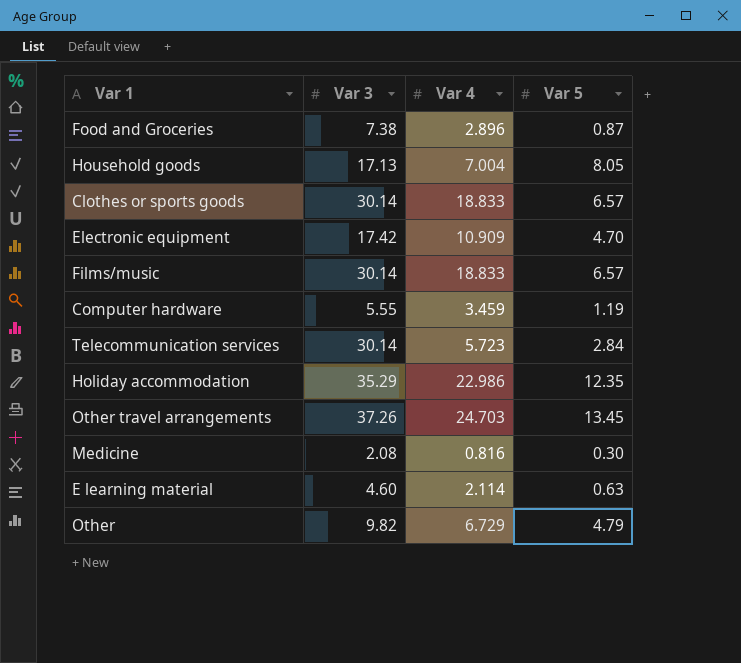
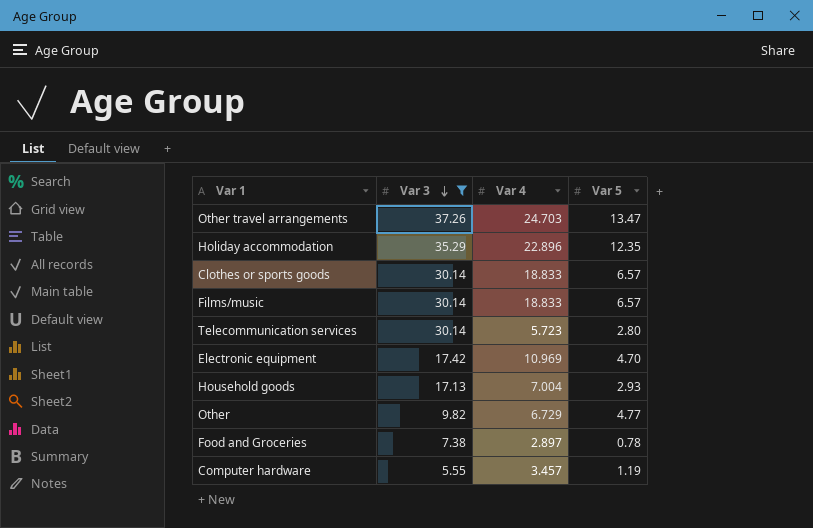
filter: none -> Var 3 >= 5.55
row order: none -> Var 3 descending
Other travel arrangements | Var 5: 13.45 -> 13.47
Holiday accommodation | Var 4: 22.986 -> 22.896
Telecommunication services | Var 5: 2.84 -> 2.80
Electronic equipment | Var 4: 10.909 -> 10.969
Household goods | Var 5: 8.05 -> 2.93
Other | Var 5: 4.79 -> 4.77
Food and Groceries | Var 4: 2.896 -> 2.897
Food and Groceries | Var 5: 0.87 -> 0.78
Computer hardware | Var 4: 3.459 -> 3.457

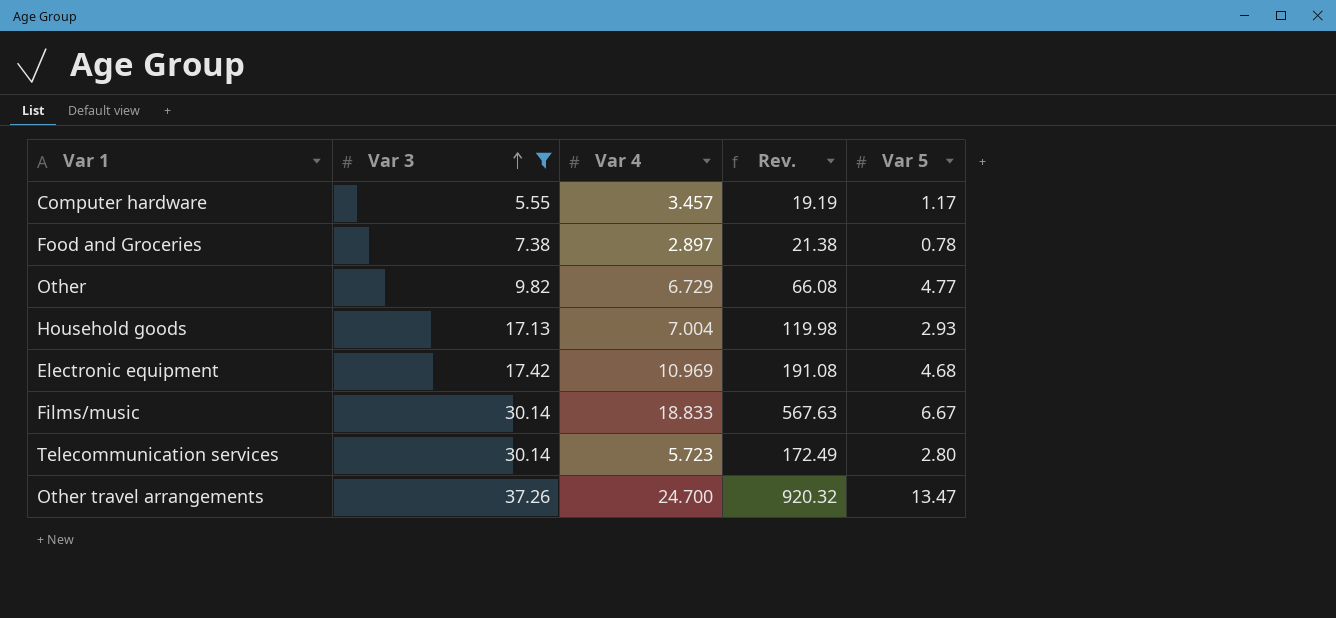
row order: Var 3 descending -> Var 3 ascending
column Rev. | formula: none -> [Var 3] * [Var 4]
row Holiday accommodation: 35.29 | 22.896 | 12.35 -> none
row Clothes or sports goods: 30.14 | 18.833 | 6.57 -> none
Computer hardware | Var 5: 1.19 -> 1.17
Electronic equipment | Var 5: 4.70 -> 4.68
Films/music | Var 5: 6.57 -> 6.67
Other travel arrangements | Var 4: 24.703 -> 24.700

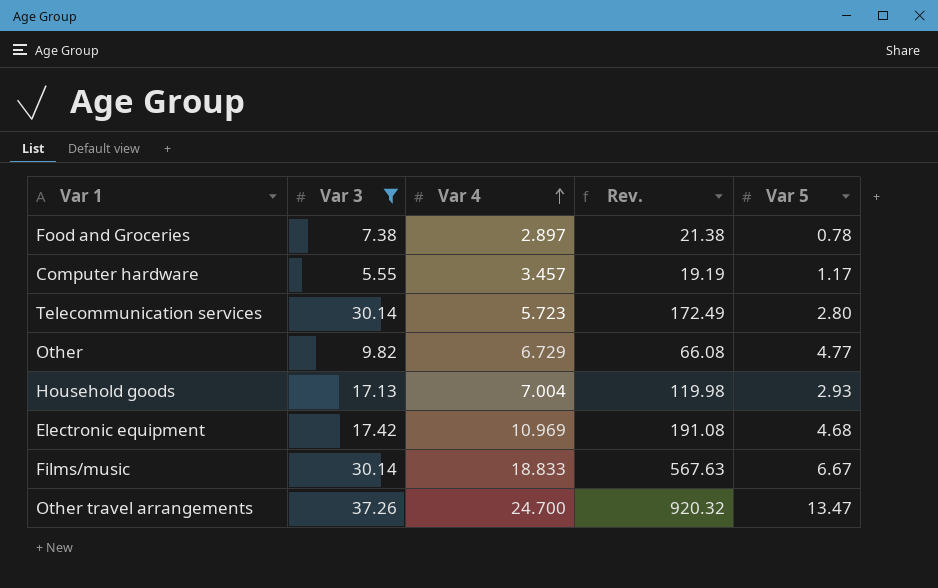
row order: Var 3 ascending -> Var 4 ascending

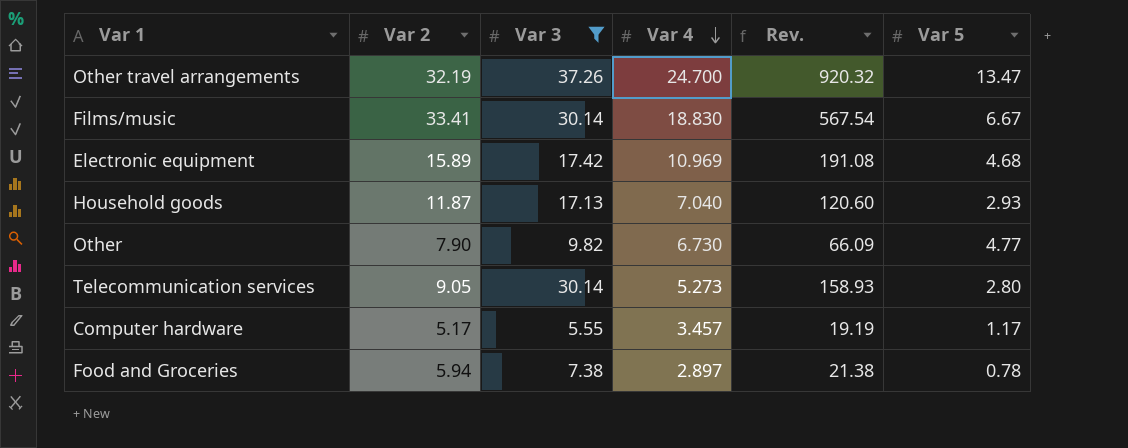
row order: Var 4 ascending -> Var 4 descending
column Var 2 | position: none -> 2
Films/music | Var 4: 18.833 -> 18.830
Films/music | Rev.: 567.63 -> 567.54
Household goods | Var 4: 7.004 -> 7.040
Household goods | Rev.: 119.98 -> 120.60
Other | Var 4: 6.729 -> 6.730
Other | Rev.: 66.08 -> 66.09
Telecommunication services | Var 4: 5.723 -> 5.273
Telecommunication services | Rev.: 172.49 -> 158.93

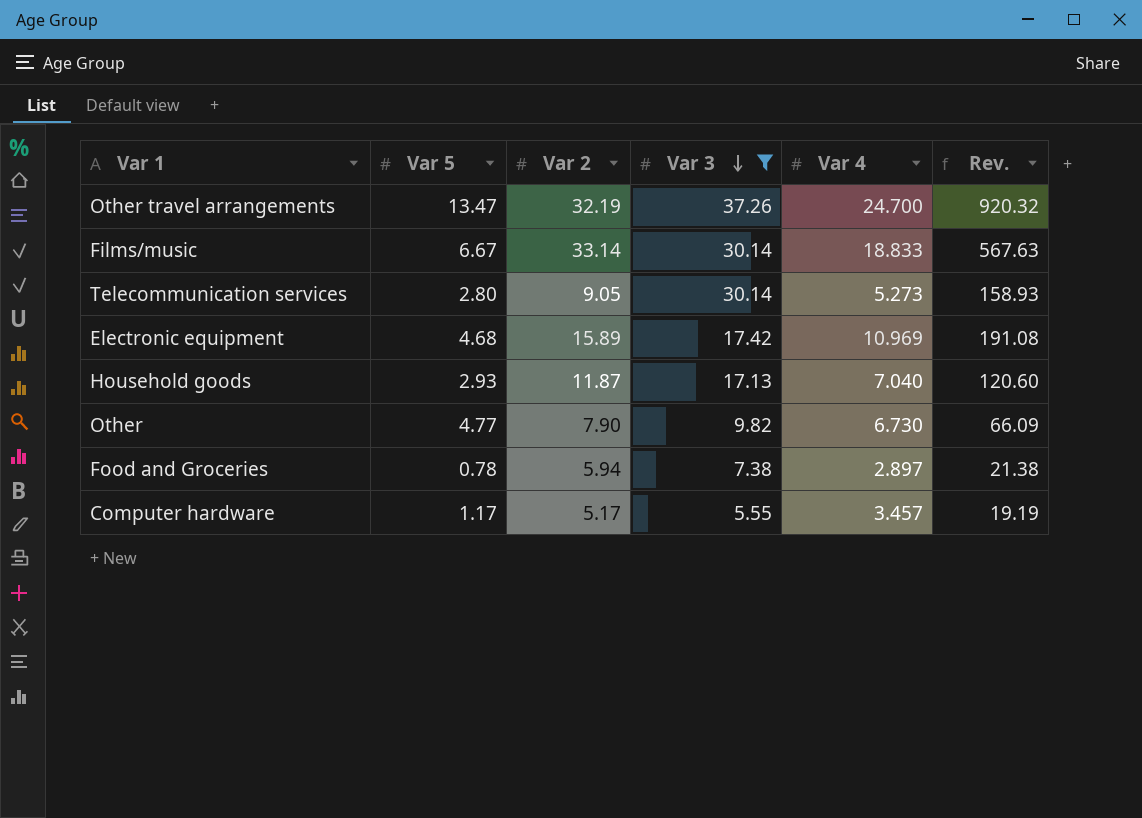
row order: Var 4 descending -> Var 3 descending
column Var 5 | position: 6 -> 2
Films/music | Var 2: 33.41 -> 33.14
Films/music | Var 4: 18.830 -> 18.833
Films/music | Rev.: 567.54 -> 567.63

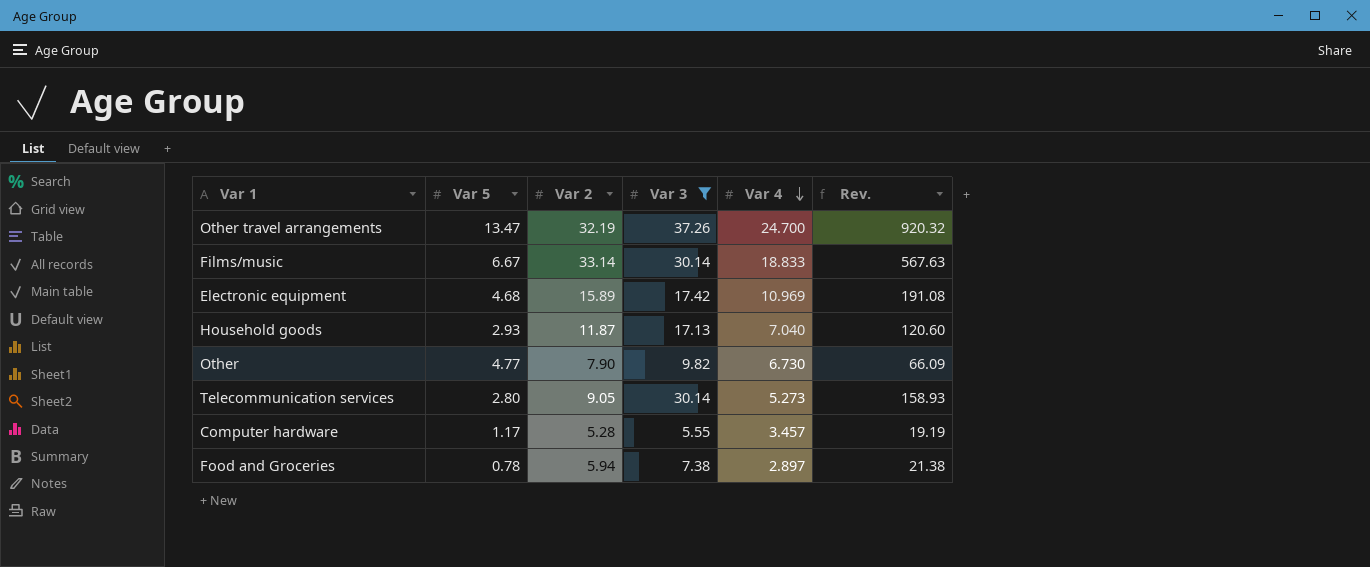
row order: Var 3 descending -> Var 4 descending
Computer hardware | Var 2: 5.17 -> 5.28

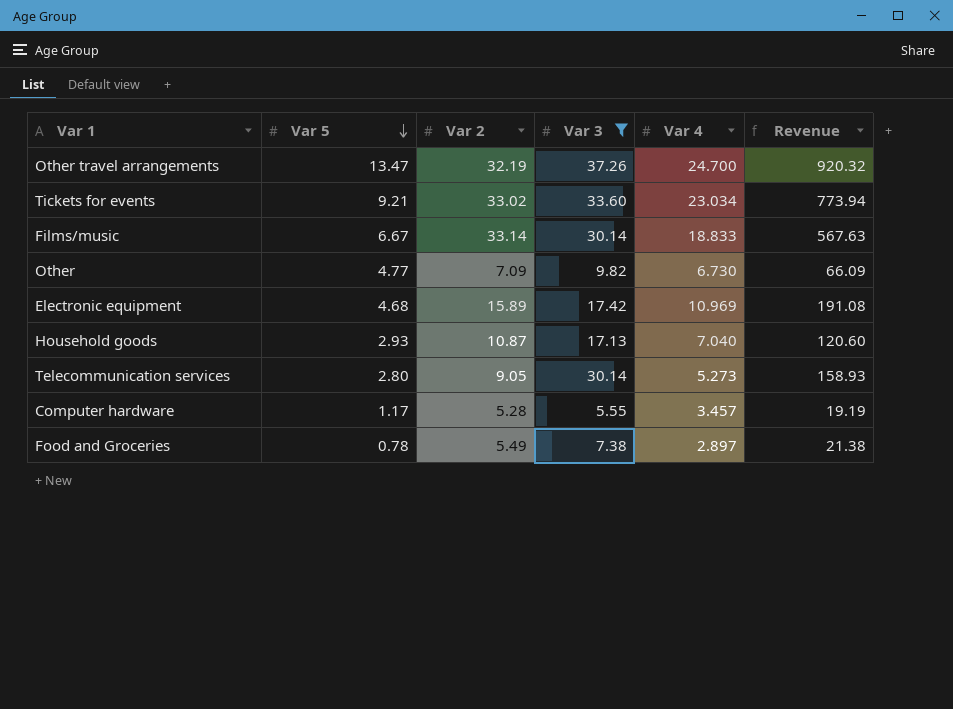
row order: Var 4 descending -> Var 5 descending
column name: Rev. -> Revenue
row Tickets for events: none -> 9.21 | 33.02 | 33.60 | 23.034 | 773.94
Other | Var 2: 7.90 -> 7.09
Household goods | Var 2: 11.87 -> 10.87
Food and Groceries | Var 2: 5.94 -> 5.49

